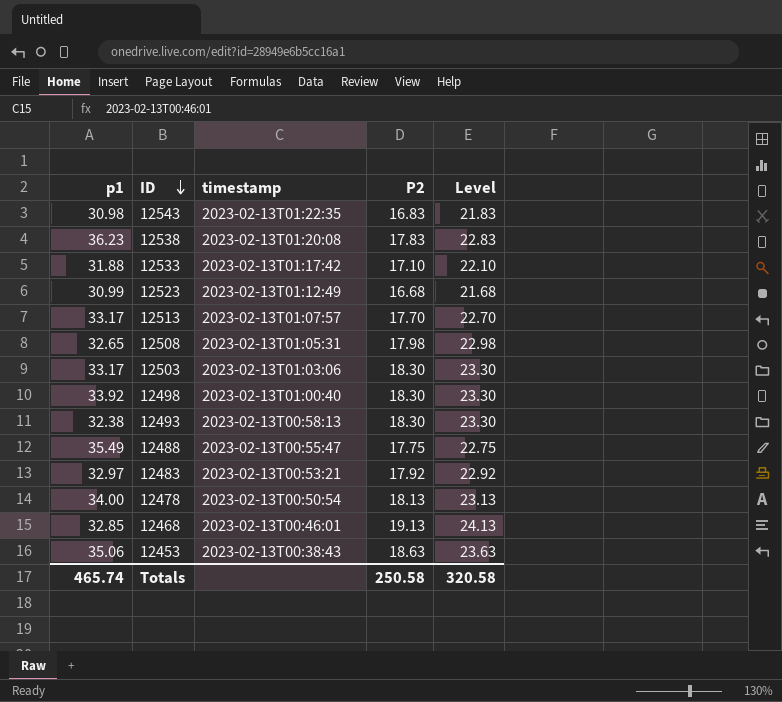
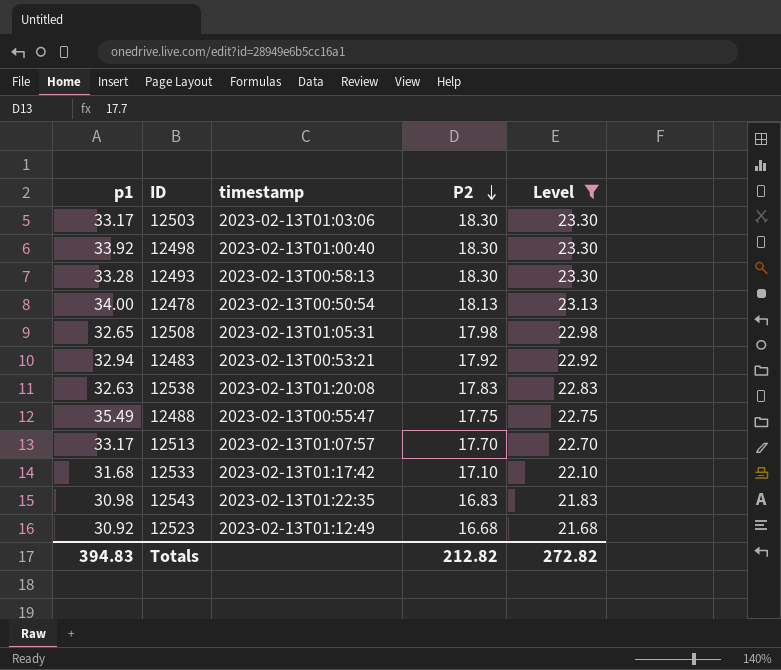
filter: none -> Level <= 23.30
row order: ID descending -> P2 descending
12493 | p1: 32.38 -> 33.28
12483 | p1: 32.97 -> 32.94
12538 | p1: 36.23 -> 32.63
12533 | p1: 31.88 -> 31.68
12523 | p1: 30.99 -> 30.92
Totals | p1: 465.74 -> 394.83
Totals | P2: 250.58 -> 212.82
Totals | Level: 320.58 -> 272.82

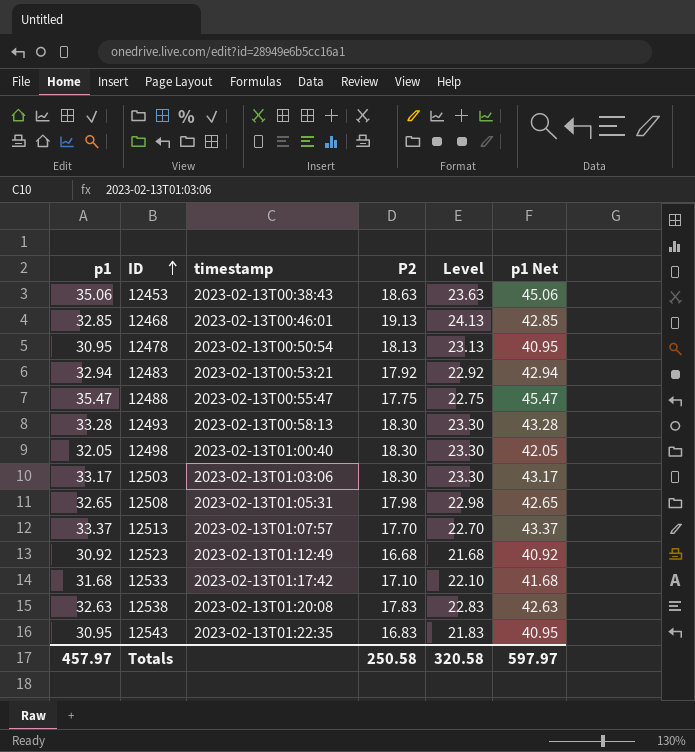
filter: Level <= 23.30 -> none
row order: P2 descending -> ID ascending
column p1 Net | formula: none -> [p1] + 10
12478 | p1: 34.00 -> 30.95
12488 | p1: 35.49 -> 35.47
12498 | p1: 33.92 -> 32.05
12513 | p1: 33.17 -> 33.37
12543 | p1: 30.98 -> 30.95
Totals | p1: 394.83 -> 457.97
Totals | P2: 212.82 -> 250.58
Totals | Level: 272.82 -> 320.58

